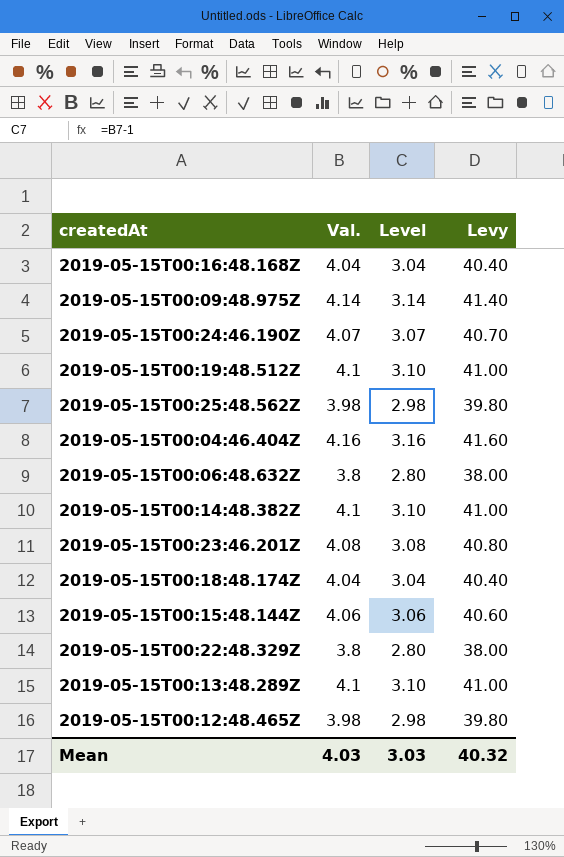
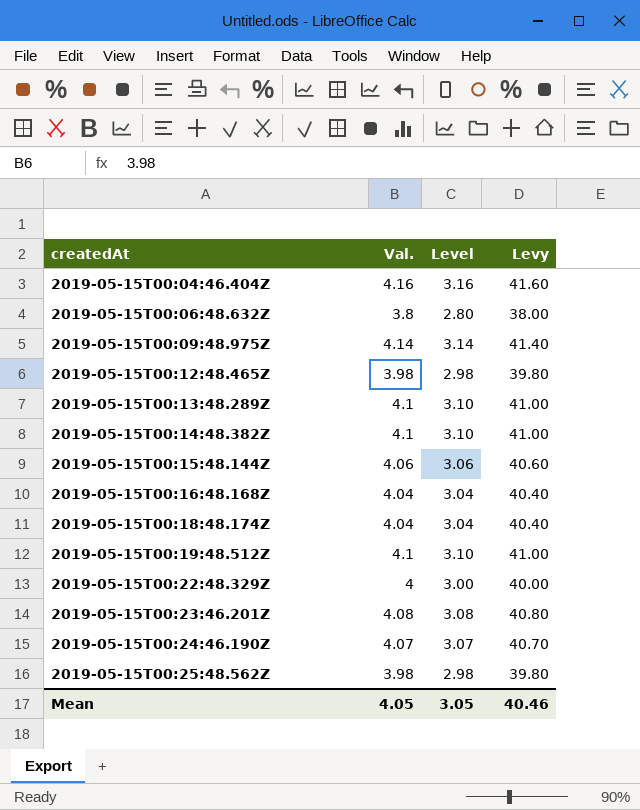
row order: none -> createdAt ascending
2019-05-15T00:22:48.329Z | Val.: 3.8 -> 4
2019-05-15T00:22:48.329Z | Level: 2.80 -> 3.00
2019-05-15T00:22:48.329Z | Levy: 38.00 -> 40.00
Mean | Val.: 4.03 -> 4.05
Mean | Level: 3.03 -> 3.05
Mean | Levy: 40.32 -> 40.46

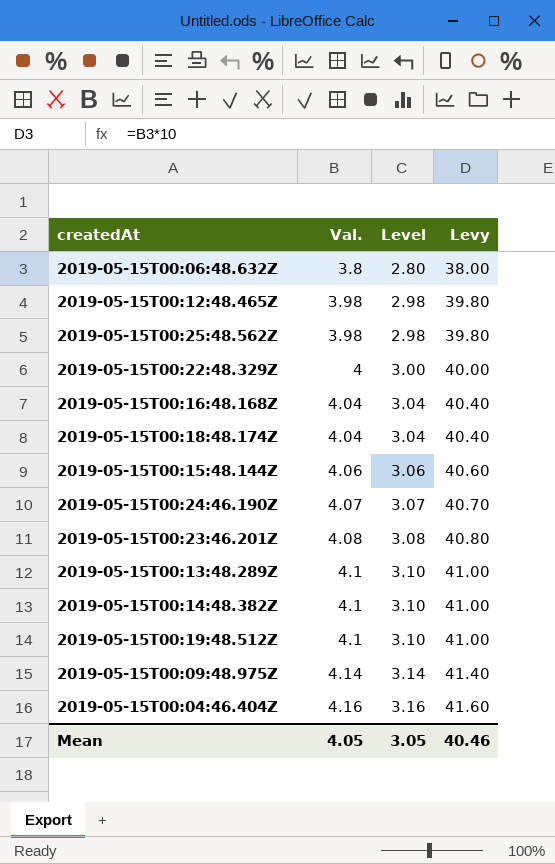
row order: createdAt ascending -> Val. ascending

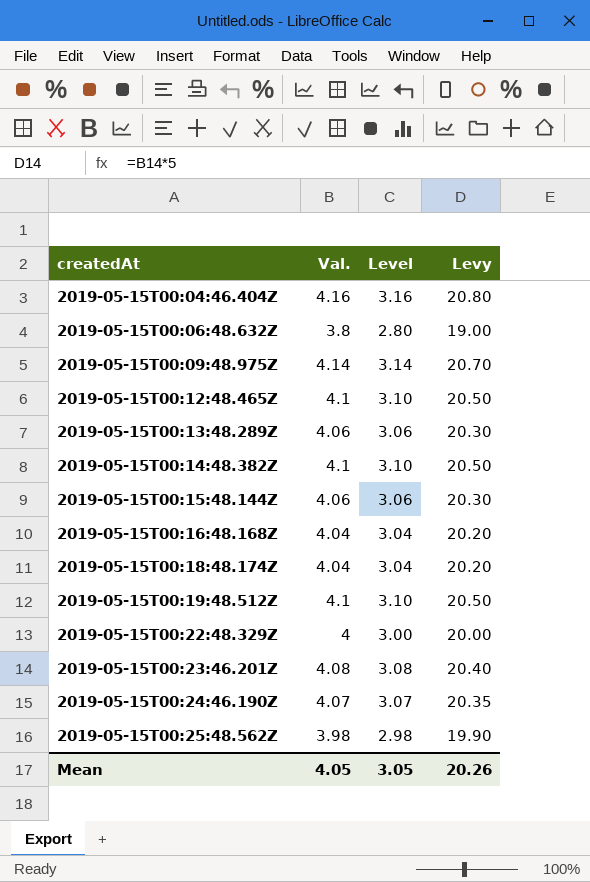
row order: Val. ascending -> createdAt ascending
column Levy | formula: [Val.] * 10 -> [Val.] * 5
2019-05-15T00:12:48.465Z | Val.: 3.98 -> 4.1
2019-05-15T00:12:48.465Z | Level: 2.98 -> 3.10
2019-05-15T00:13:48.289Z | Val.: 4.1 -> 4.06
2019-05-15T00:13:48.289Z | Level: 3.10 -> 3.06
Mean | Levy: 40.46 -> 20.26

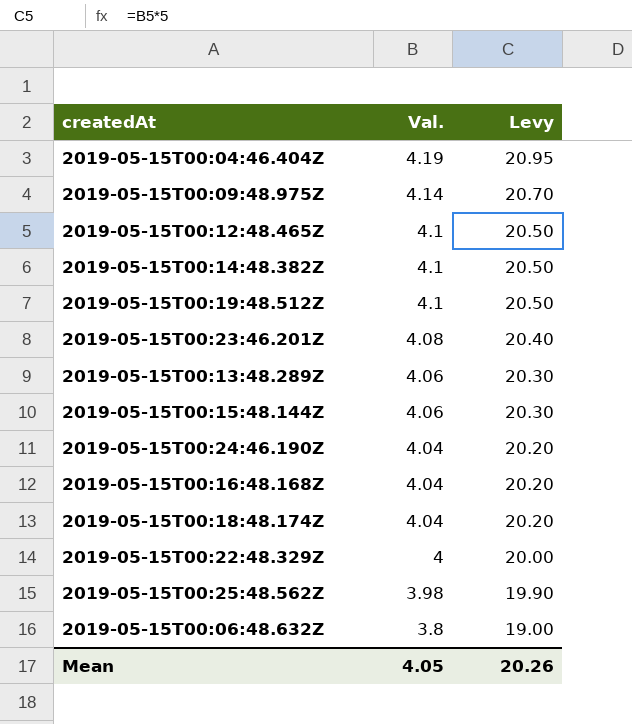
row order: createdAt ascending -> Val. descending
column Level | formula: [Val.] - 1 -> none
2019-05-15T00:04:46.404Z | Val.: 4.16 -> 4.19
2019-05-15T00:04:46.404Z | Levy: 20.80 -> 20.95
2019-05-15T00:24:46.190Z | Val.: 4.07 -> 4.04
2019-05-15T00:24:46.190Z | Levy: 20.35 -> 20.20

